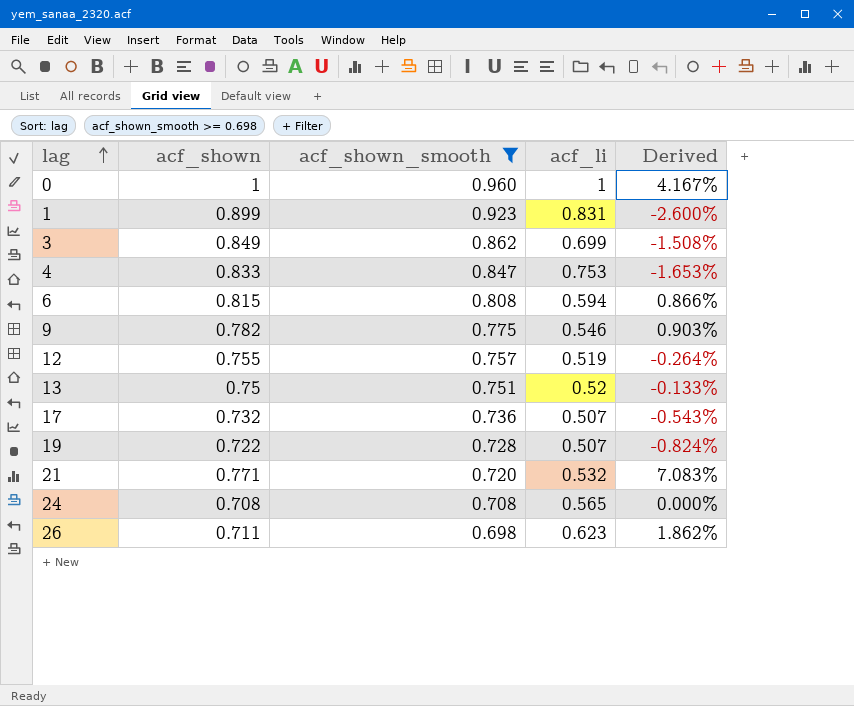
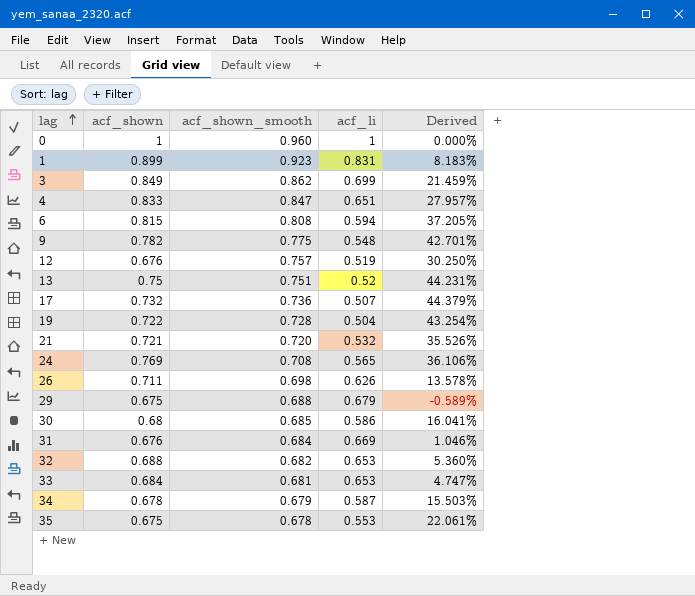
filter: acf_shown_smooth >= 0.698 -> none
column Derived | formula: ([acf_shown] - [acf_shown_smooth]) / [acf_shown_smooth] -> ([acf_shown] - [acf_li]) / [acf_li]
4 | acf_li: 0.753 -> 0.651
9 | acf_li: 0.546 -> 0.548
12 | acf_shown: 0.755 -> 0.676
19 | acf_li: 0.507 -> 0.504
21 | acf_shown: 0.771 -> 0.721
24 | acf_shown: 0.708 -> 0.769
26 | acf_li: 0.623 -> 0.626

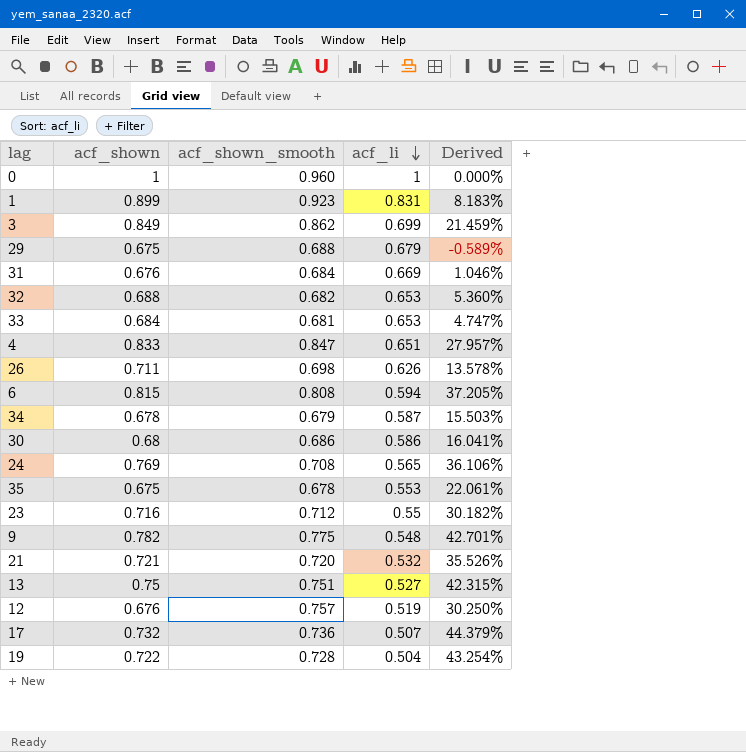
row order: lag ascending -> acf_li descending
30 | acf_shown_smooth: 0.685 -> 0.686
row 23: none -> 0.716 | 0.712 | 0.55 | 30.182%
13 | acf_li: 0.52 -> 0.527
13 | Derived: 44.231% -> 42.315%

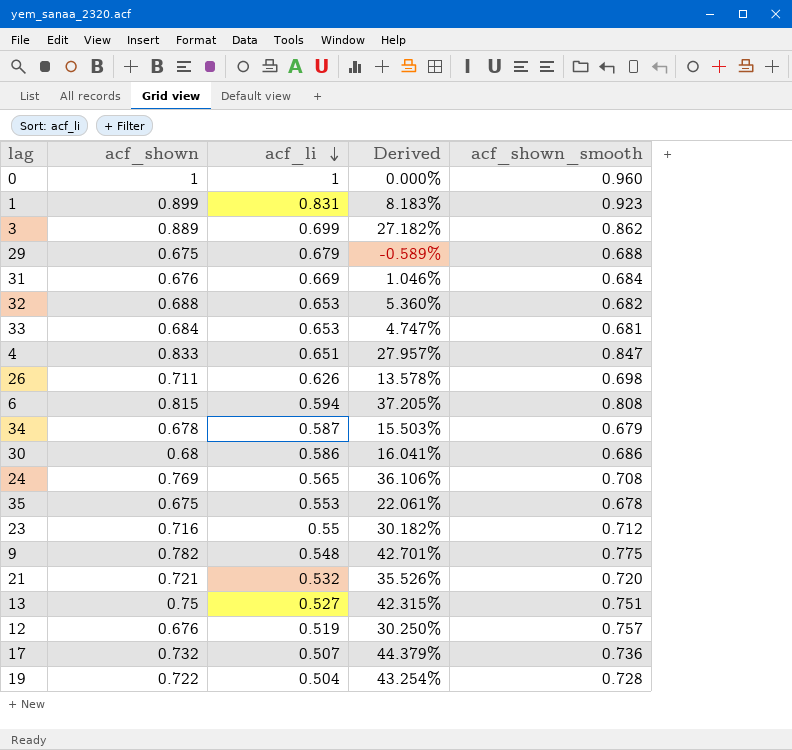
column acf_shown_smooth | position: 3 -> 5
3 | acf_shown: 0.849 -> 0.889
3 | Derived: 21.459% -> 27.182%

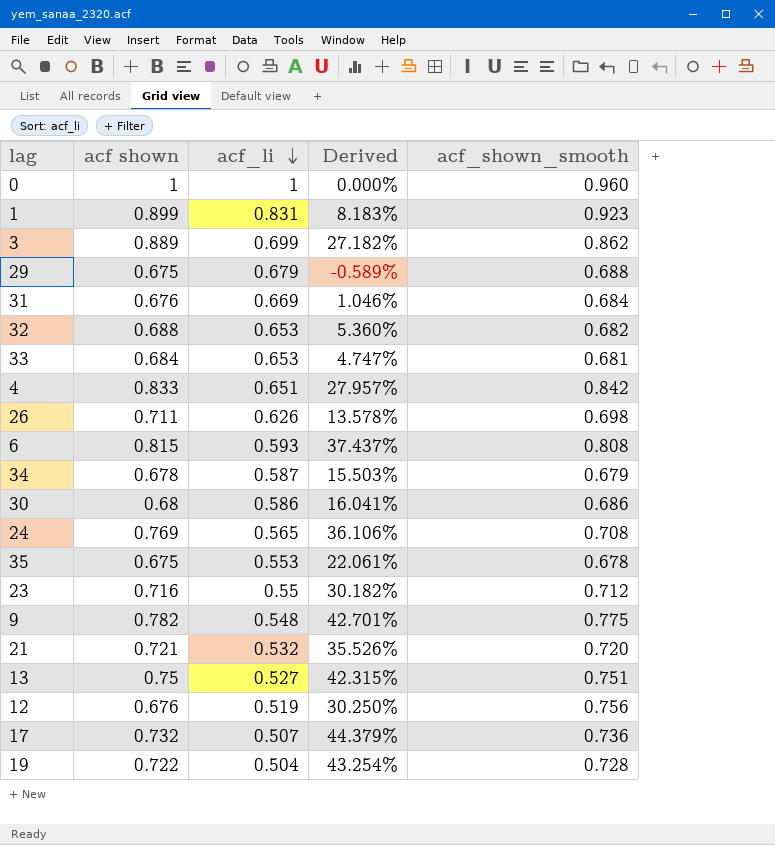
column name: acf_shown -> acf shown
4 | acf_shown_smooth: 0.847 -> 0.842
6 | acf_li: 0.594 -> 0.593
6 | Derived: 37.205% -> 37.437%
12 | acf_shown_smooth: 0.757 -> 0.756

